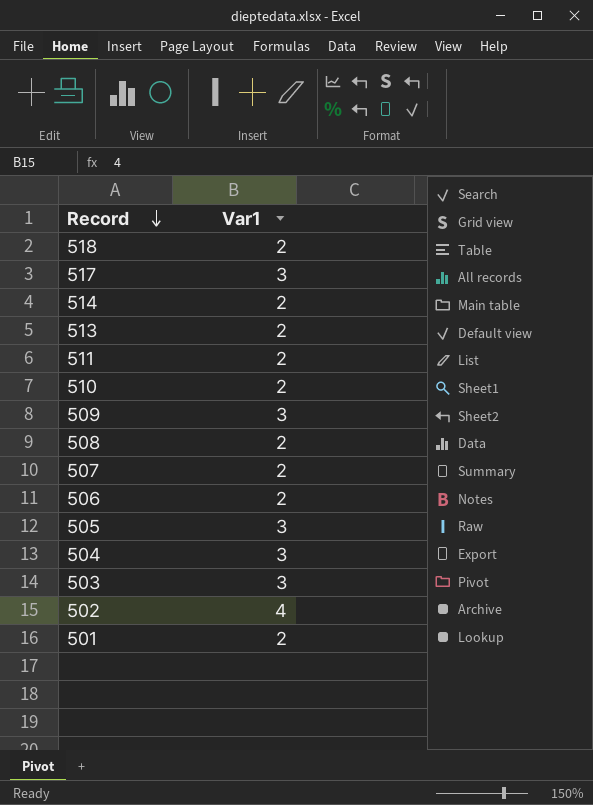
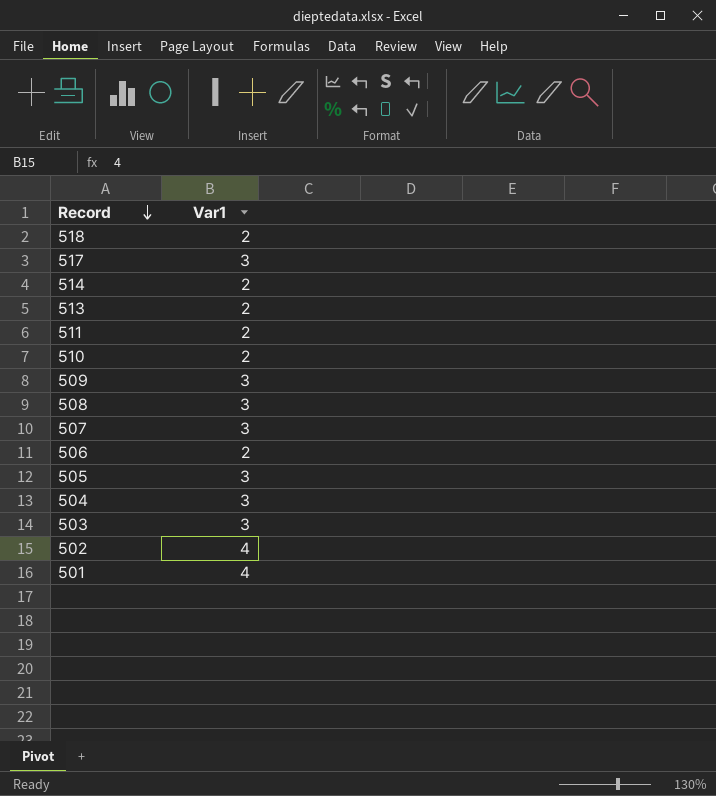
508 | Var1: 2 -> 3
507 | Var1: 2 -> 3
501 | Var1: 2 -> 4

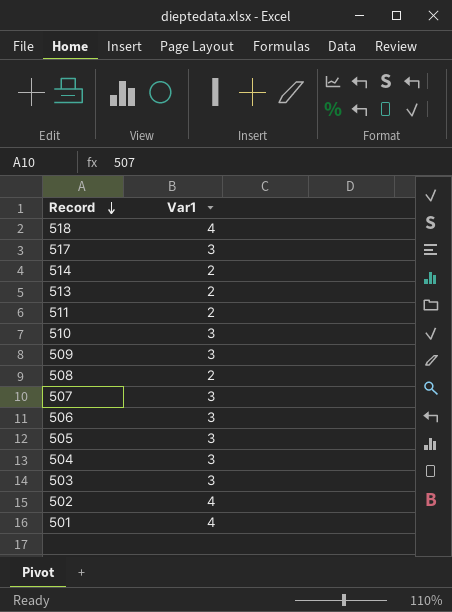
518 | Var1: 2 -> 4
510 | Var1: 2 -> 3
508 | Var1: 3 -> 2
506 | Var1: 2 -> 3

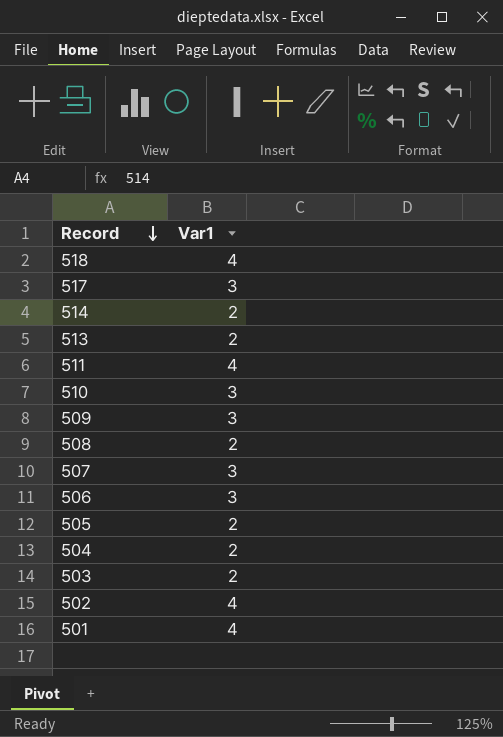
511 | Var1: 2 -> 4
505 | Var1: 3 -> 2
504 | Var1: 3 -> 2
503 | Var1: 3 -> 2

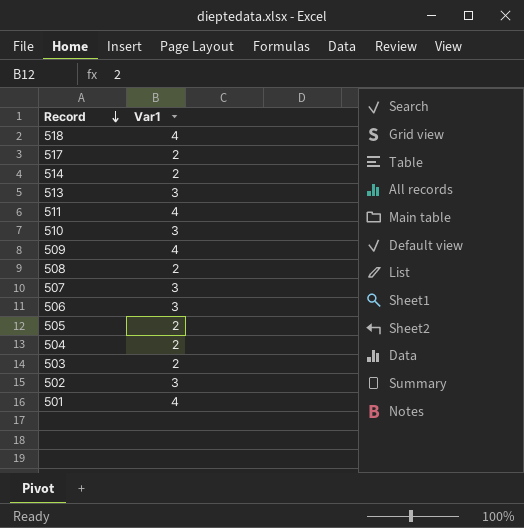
517 | Var1: 3 -> 2
513 | Var1: 2 -> 3
509 | Var1: 3 -> 4
502 | Var1: 4 -> 3

